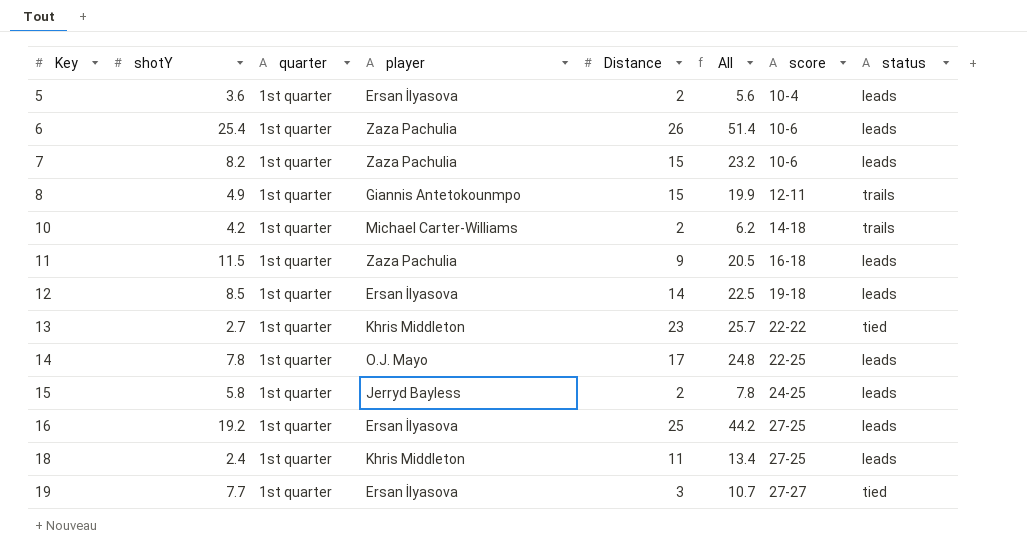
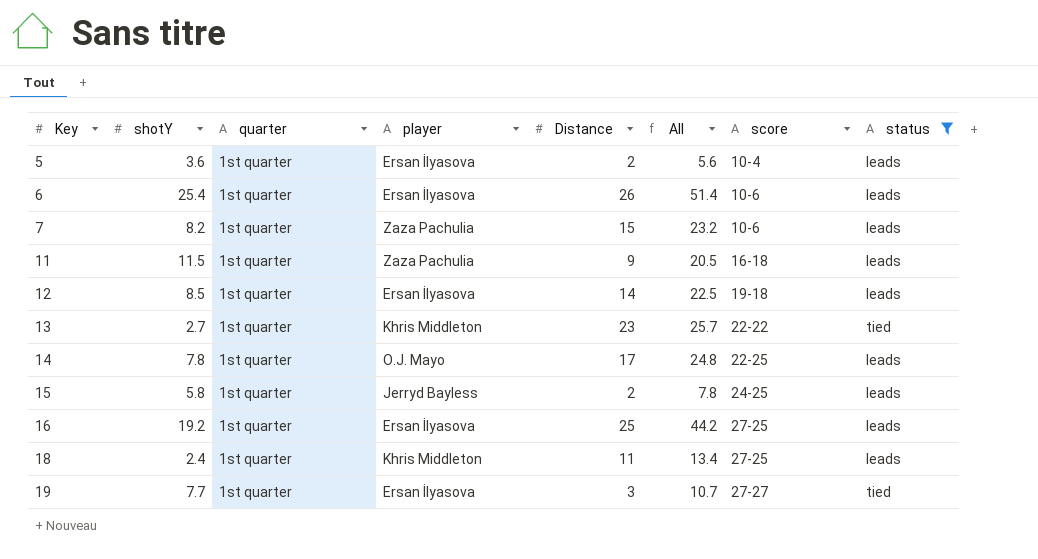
filter: none -> status != trails
6 | player: Zaza Pachulia -> Ersan İlyasova

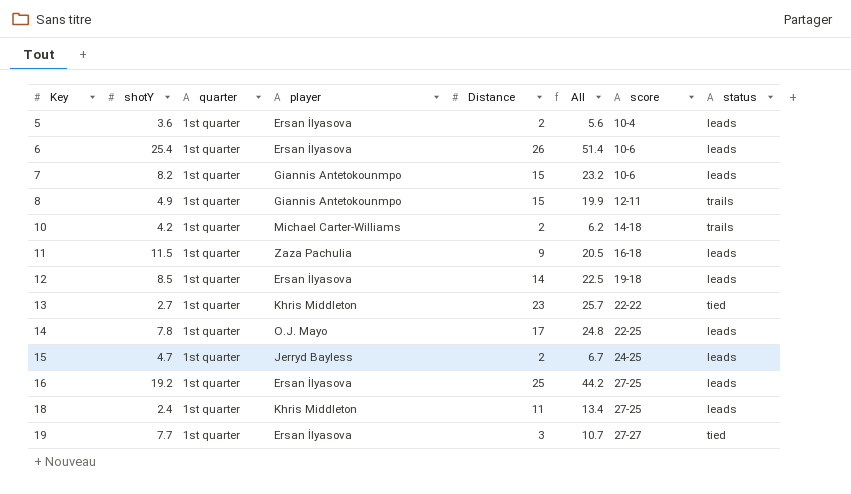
filter: status != trails -> none
7 | player: Zaza Pachulia -> Giannis Antetokounmpo
15 | shotY: 5.8 -> 4.7
15 | All: 7.8 -> 6.7

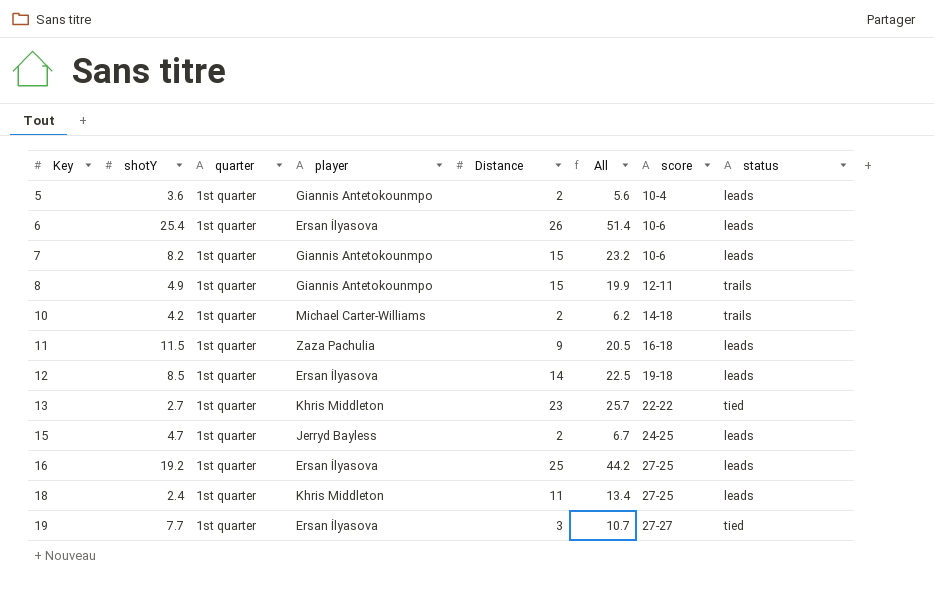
row 14: 7.8 | 1st quarter | O.J. Mayo | 17 | 24.8 | 22-25 | leads -> none
5 | player: Ersan İlyasova -> Giannis Antetokounmpo

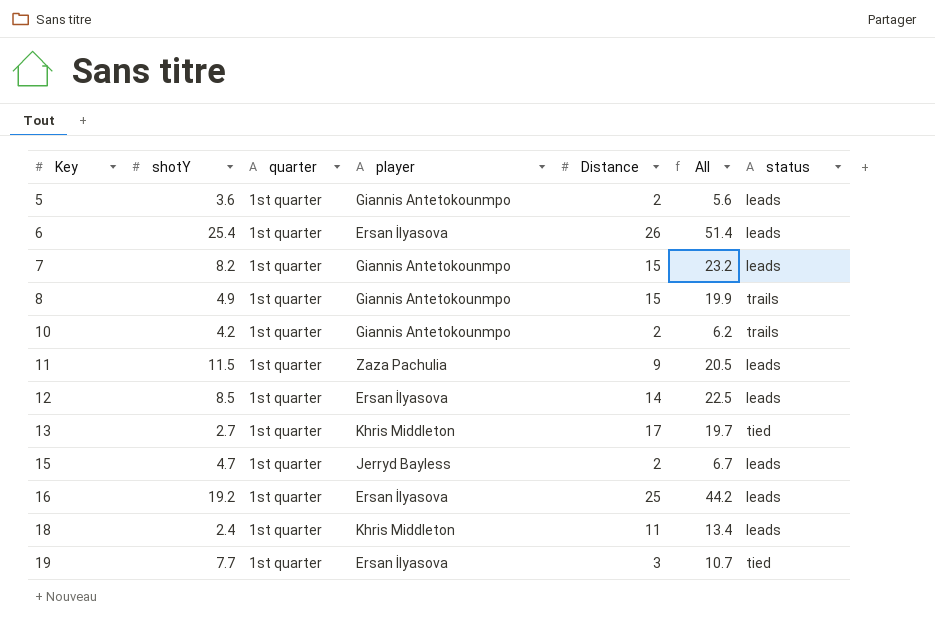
column score | position: 7 -> none
10 | player: Michael Carter-Williams -> Giannis Antetokounmpo
13 | Distance: 23 -> 17
13 | All: 25.7 -> 19.7

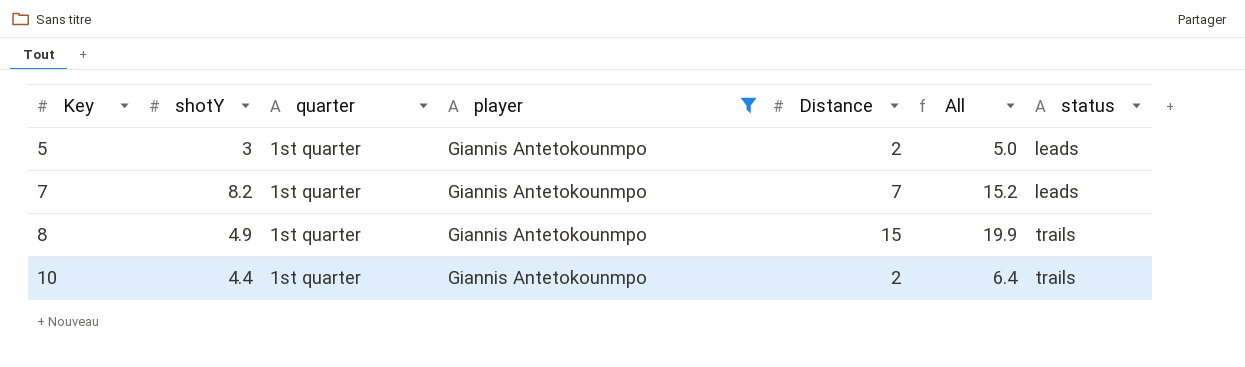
filter: none -> player = Giannis Antetokounmpo
5 | shotY: 3.6 -> 3
5 | All: 5.6 -> 5.0
7 | Distance: 15 -> 7
7 | All: 23.2 -> 15.2
10 | shotY: 4.2 -> 4.4
10 | All: 6.2 -> 6.4

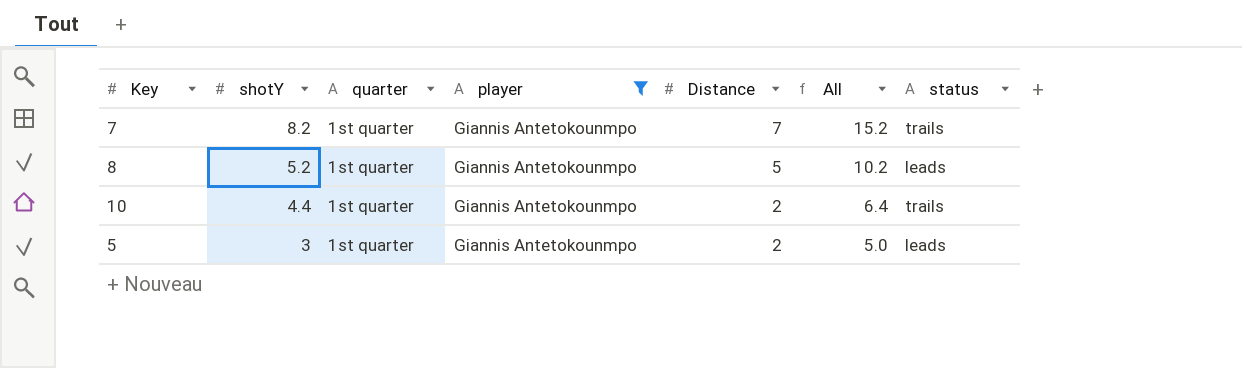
row order: Key ascending -> shotY descending
7 | status: leads -> trails
8 | shotY: 4.9 -> 5.2
8 | Distance: 15 -> 5
8 | All: 19.9 -> 10.2
8 | status: trails -> leads

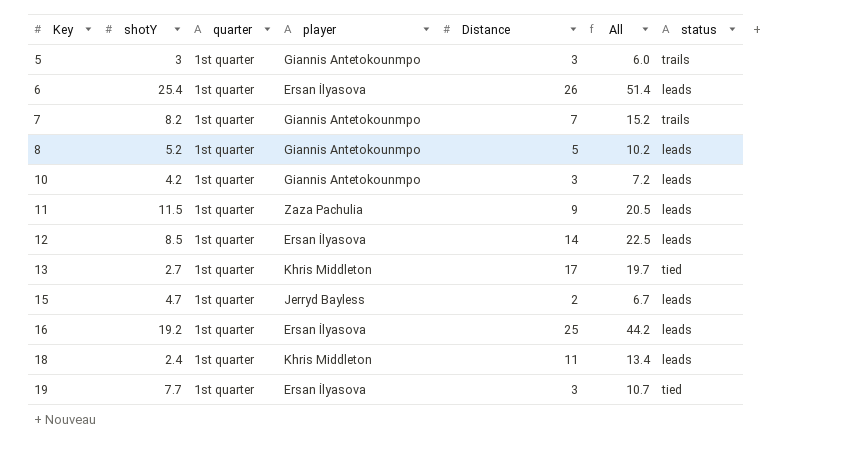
filter: player = Giannis Antetokounmpo -> none
row order: shotY descending -> Key ascending
5 | Distance: 2 -> 3
5 | All: 5.0 -> 6.0
5 | status: leads -> trails
10 | shotY: 4.4 -> 4.2
10 | Distance: 2 -> 3
10 | All: 6.4 -> 7.2
10 | status: trails -> leads

